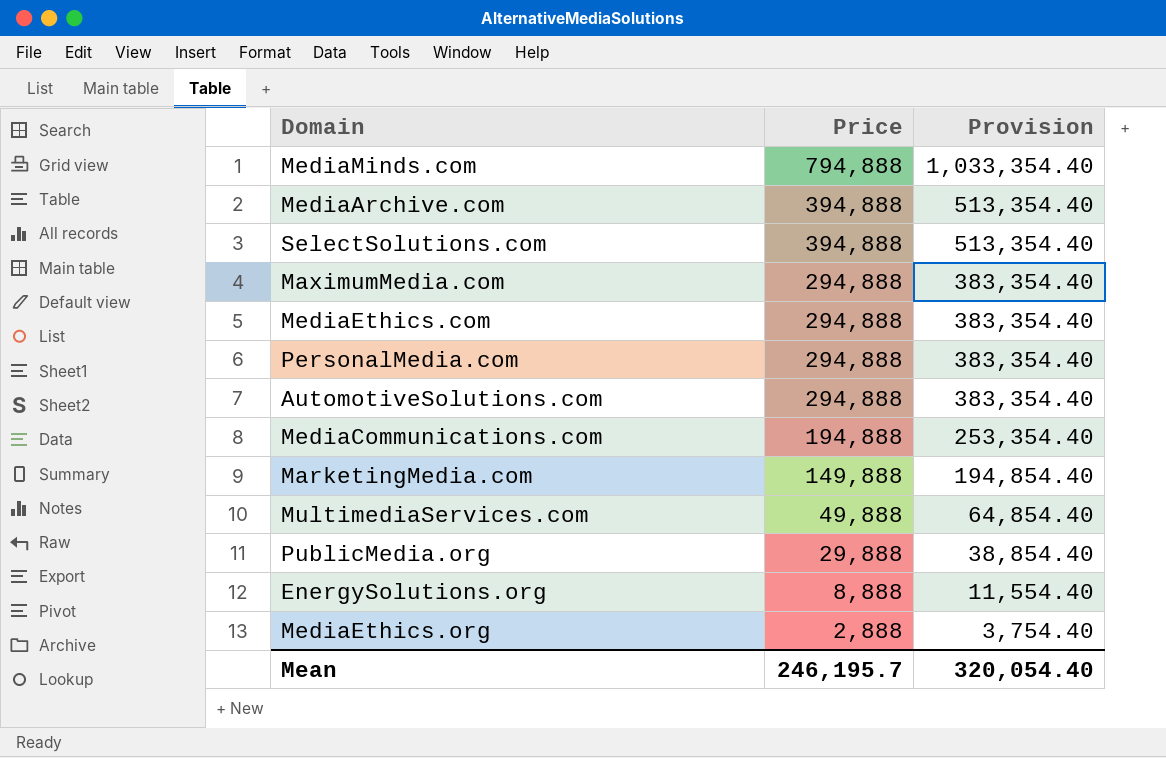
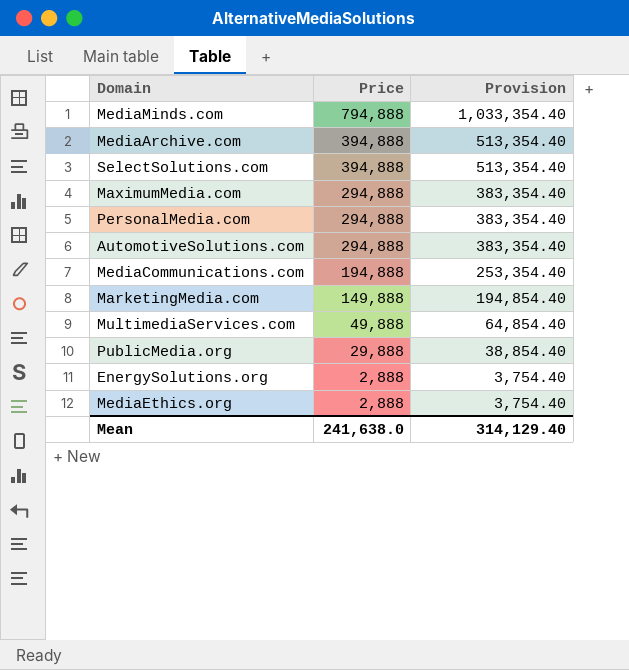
row MediaEthics.com: 294,888 | 383,354.40 -> none
EnergySolutions.org | Price: 8,888 -> 2,888
EnergySolutions.org | Provision: 11,554.40 -> 3,754.40
Mean | Price: 246,195.7 -> 241,638.0
Mean | Provision: 320,054.40 -> 314,129.40

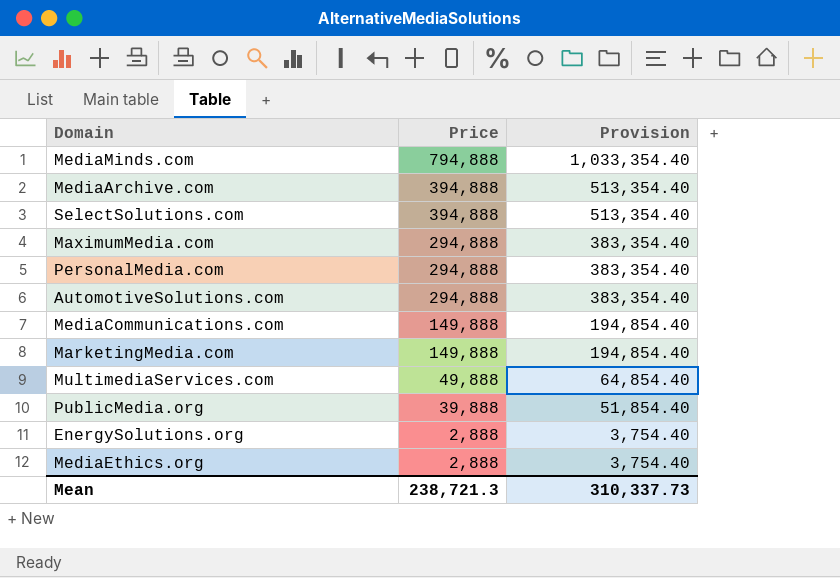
MediaCommunications.com | Price: 194,888 -> 149,888
MediaCommunications.com | Provision: 253,354.40 -> 194,854.40
PublicMedia.org | Price: 29,888 -> 39,888
PublicMedia.org | Provision: 38,854.40 -> 51,854.40
Mean | Price: 241,638.0 -> 238,721.3
Mean | Provision: 314,129.40 -> 310,337.73

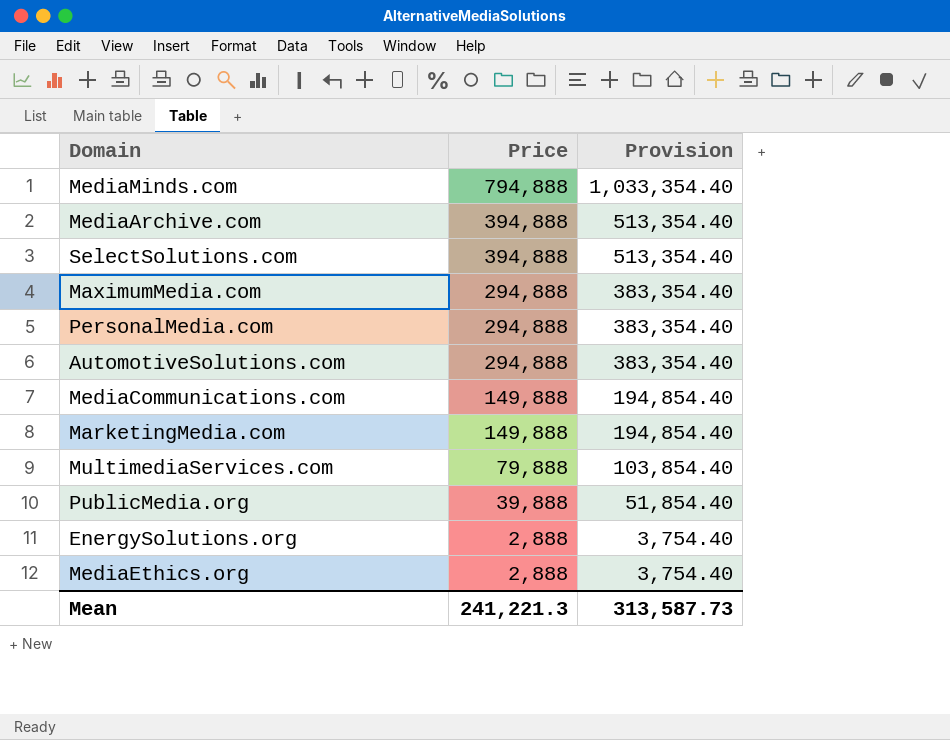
MultimediaServices.com | Price: 49,888 -> 79,888
MultimediaServices.com | Provision: 64,854.40 -> 103,854.40
Mean | Price: 238,721.3 -> 241,221.3
Mean | Provision: 310,337.73 -> 313,587.73

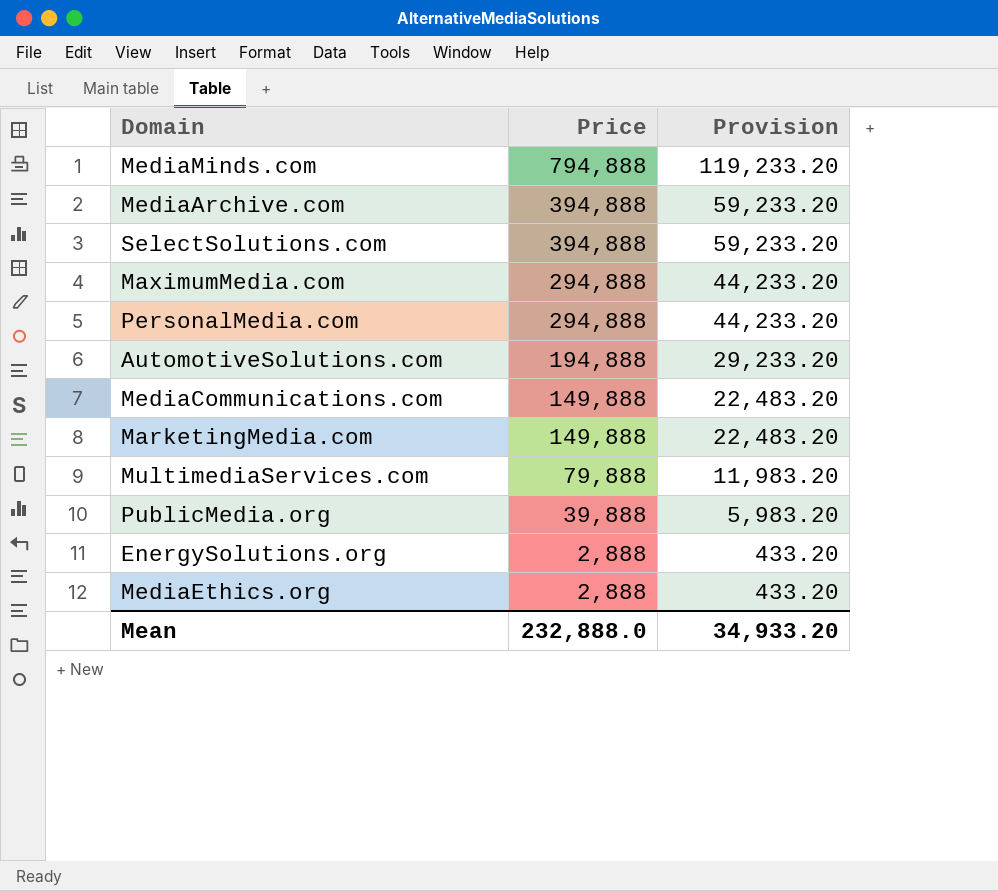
column Provision | formula: [Price] * 1.3 -> [Price] * 0.15
AutomotiveSolutions.com | Price: 294,888 -> 194,888
Mean | Price: 241,221.3 -> 232,888.0
Mean | Provision: 313,587.73 -> 34,933.20

